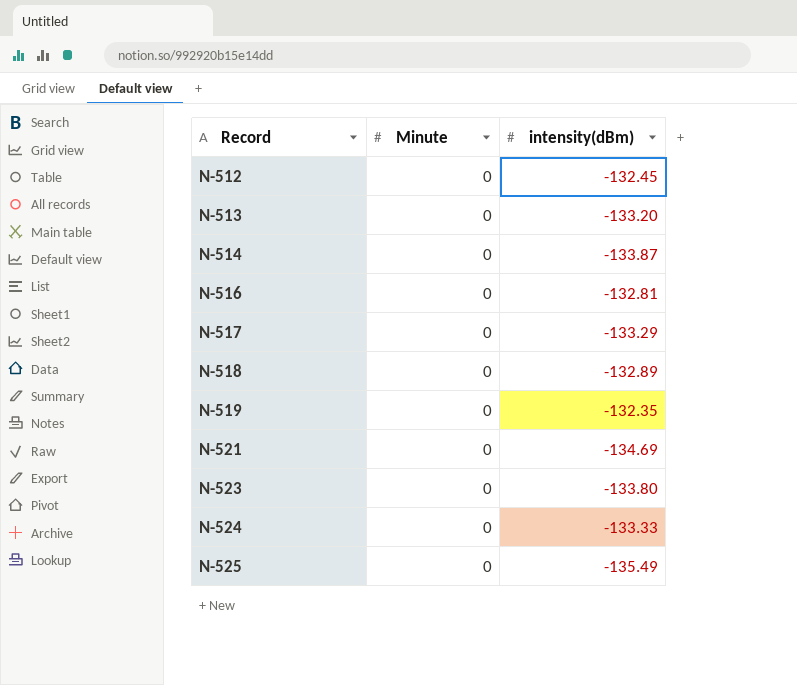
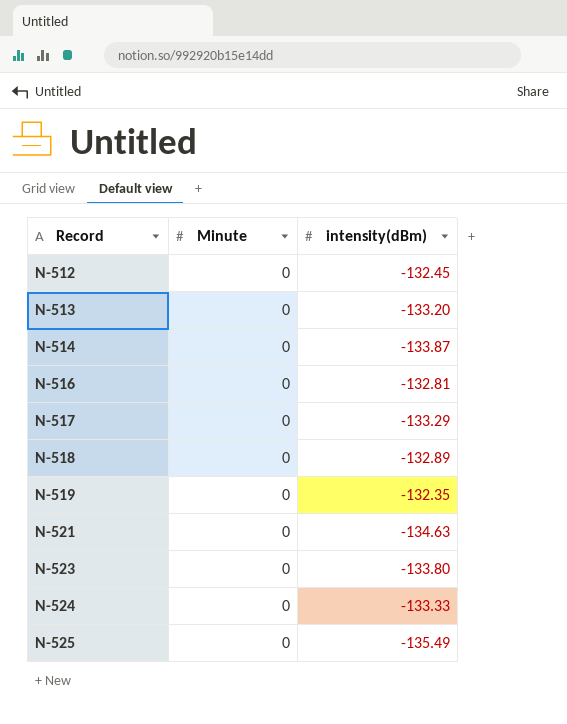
N-521 | intensity(dBm): -134.69 -> -134.63

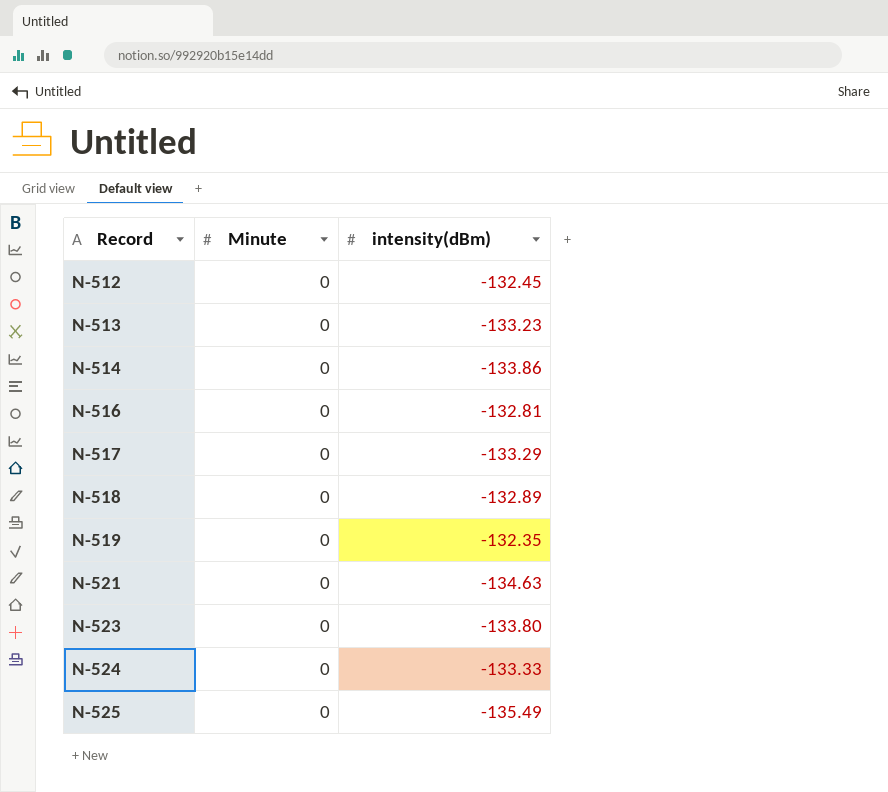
N-513 | intensity(dBm): -133.20 -> -133.23
N-514 | intensity(dBm): -133.87 -> -133.86

